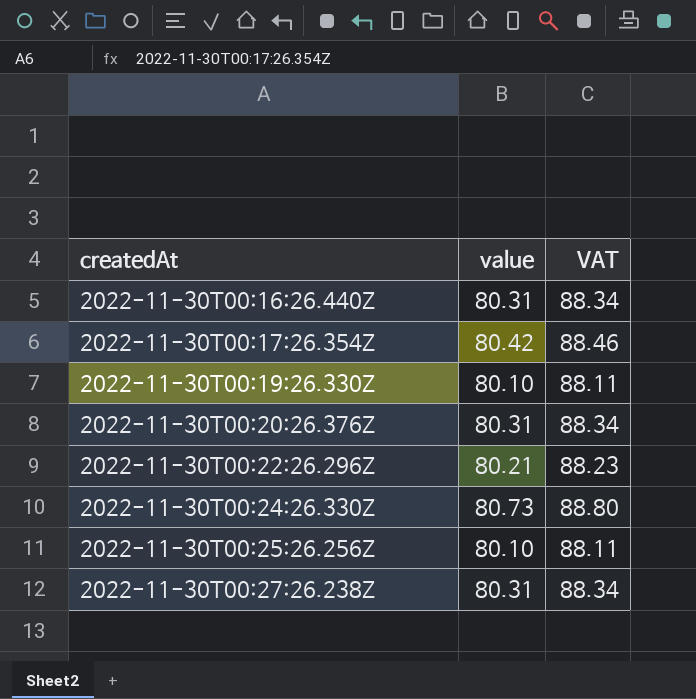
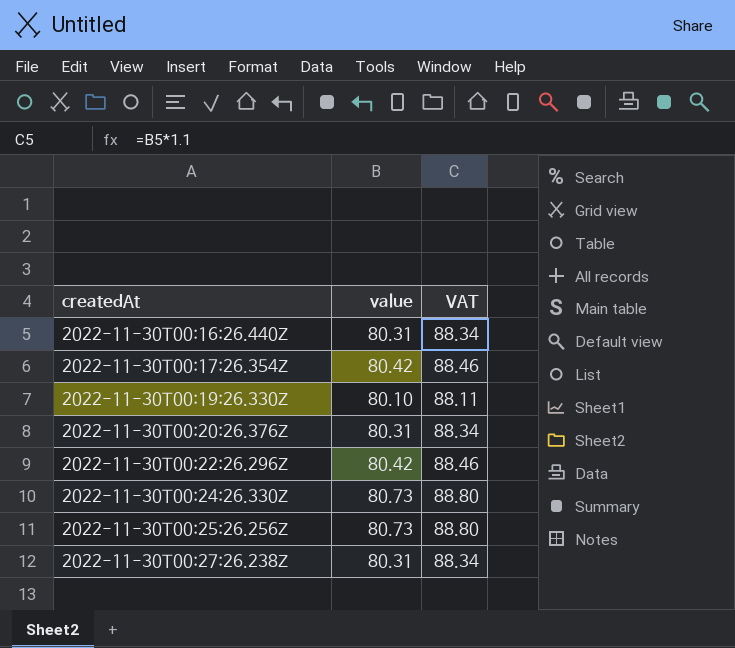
2022-11-30T00:22:26.296Z | value: 80.21 -> 80.42
2022-11-30T00:22:26.296Z | VAT: 88.23 -> 88.46
2022-11-30T00:25:26.256Z | value: 80.10 -> 80.73
2022-11-30T00:25:26.256Z | VAT: 88.11 -> 88.80

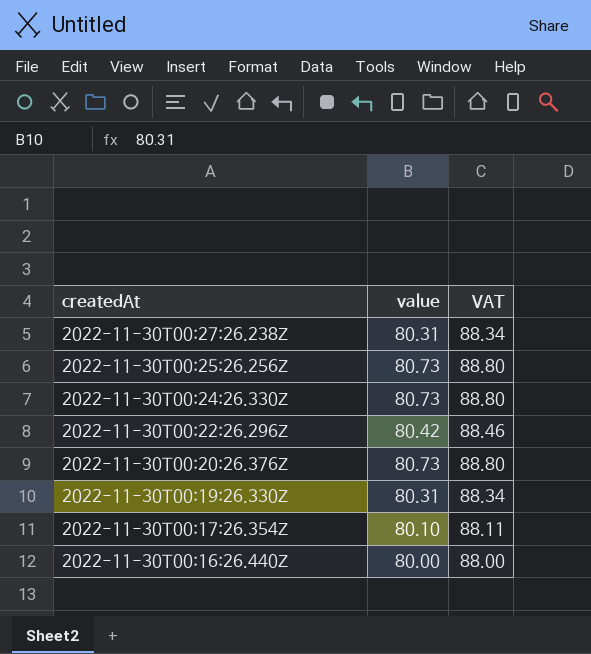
row order: createdAt ascending -> createdAt descending
2022-11-30T00:20:26.376Z | value: 80.31 -> 80.73
2022-11-30T00:20:26.376Z | VAT: 88.34 -> 88.80
2022-11-30T00:19:26.330Z | value: 80.10 -> 80.31
2022-11-30T00:19:26.330Z | VAT: 88.11 -> 88.34
2022-11-30T00:17:26.354Z | value: 80.42 -> 80.10
2022-11-30T00:17:26.354Z | VAT: 88.46 -> 88.11
2022-11-30T00:16:26.440Z | value: 80.31 -> 80.00
2022-11-30T00:16:26.440Z | VAT: 88.34 -> 88.00

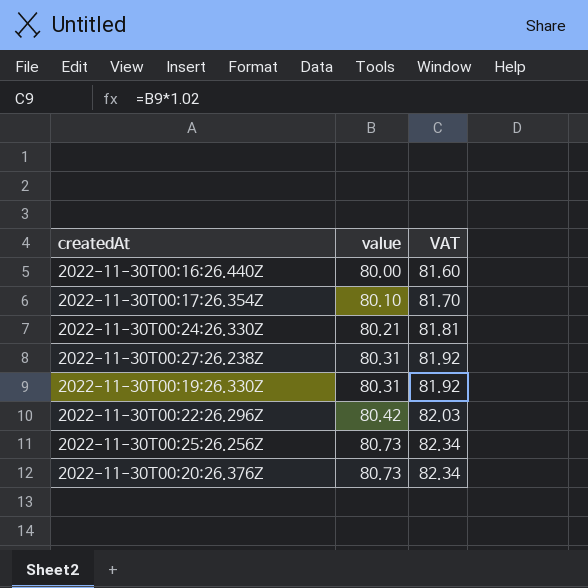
row order: createdAt descending -> value ascending
column VAT | formula: [value] * 1.1 -> [value] * 1.02
2022-11-30T00:24:26.330Z | value: 80.73 -> 80.21

